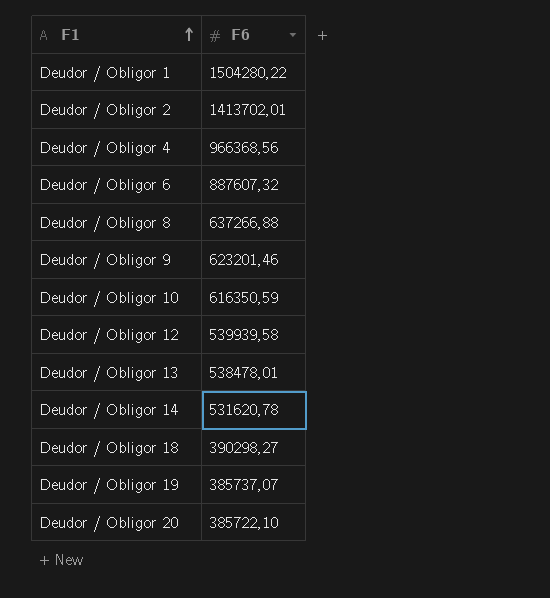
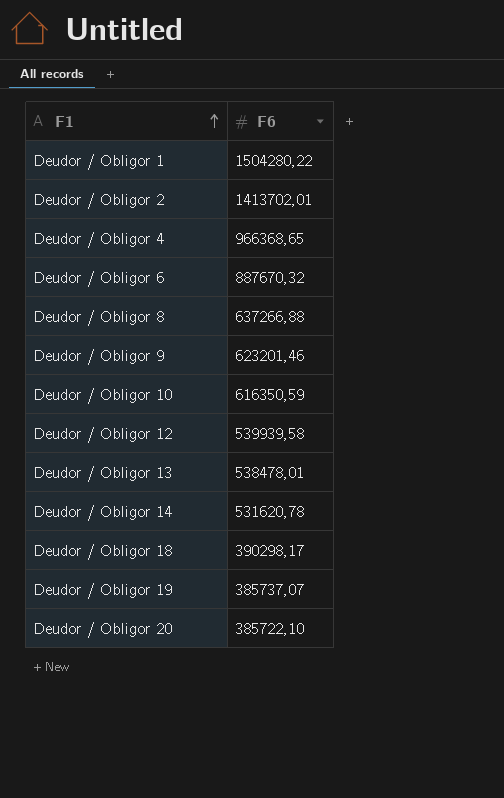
Deudor / Obligor 4 | F6: 966368,56 -> 966368,65
Deudor / Obligor 6 | F6: 887607,32 -> 887670,32
Deudor / Obligor 18 | F6: 390298,27 -> 390298,17

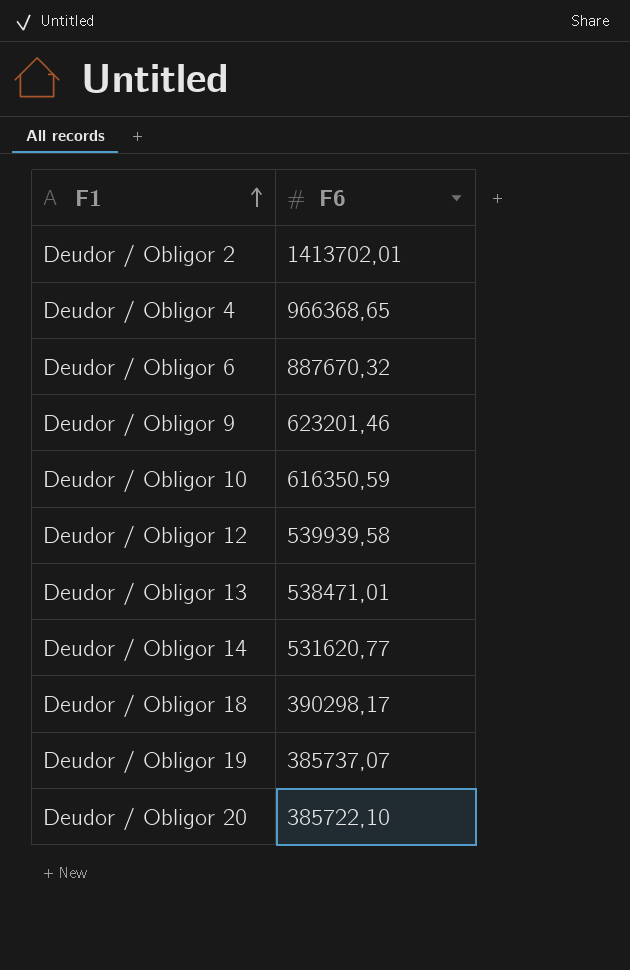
row Deudor / Obligor 1: 1504280,22 -> none
row Deudor / Obligor 8: 637266,88 -> none
Deudor / Obligor 13 | F6: 538478,01 -> 538471,01
Deudor / Obligor 14 | F6: 531620,78 -> 531620,77

